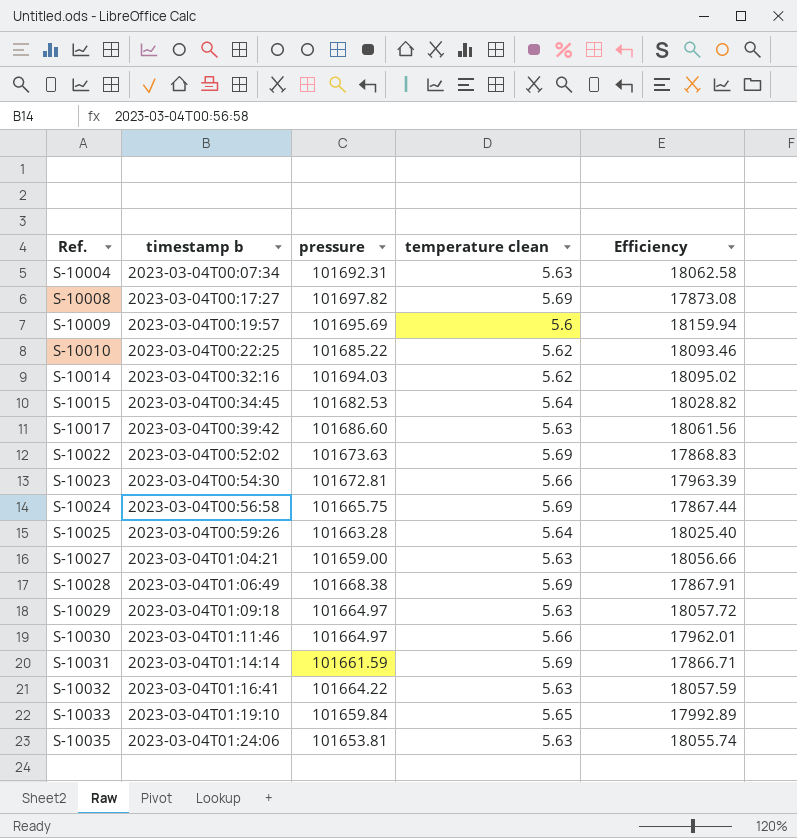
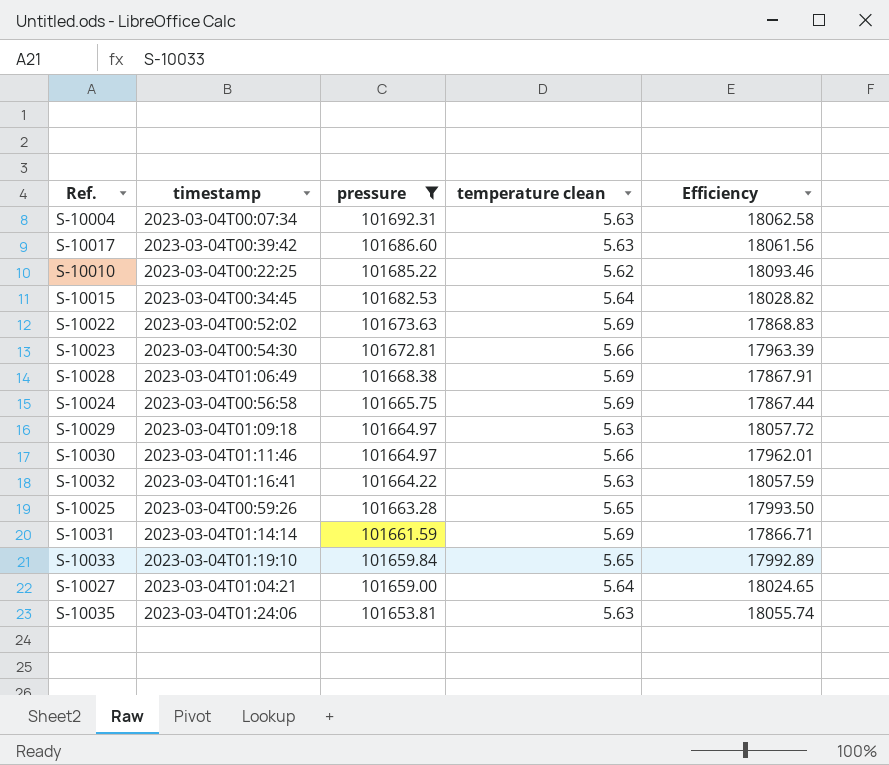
filter: none -> pressure <= 101692.31
row order: Ref. ascending -> pressure descending
column name: timestamp b -> timestamp
S-10025 | temperature clean: 5.64 -> 5.65
S-10025 | Efficiency: 18025.40 -> 17993.50
S-10027 | temperature clean: 5.63 -> 5.64
S-10027 | Efficiency: 18056.66 -> 18024.65

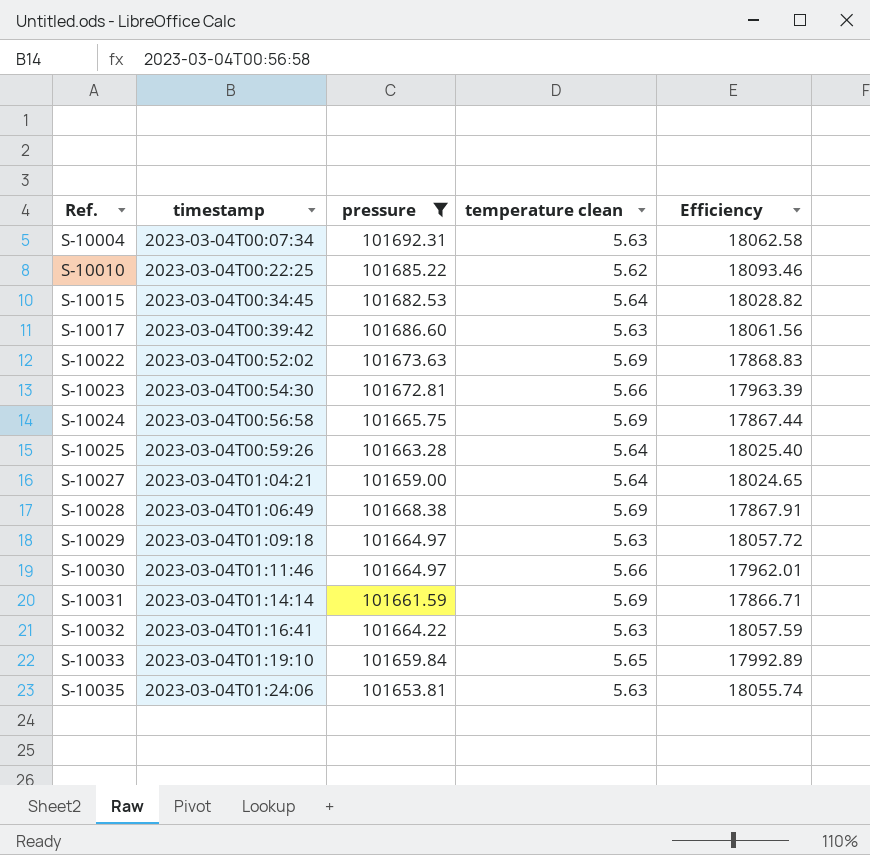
row order: pressure descending -> Ref. ascending
S-10025 | temperature clean: 5.65 -> 5.64
S-10025 | Efficiency: 17993.50 -> 18025.40

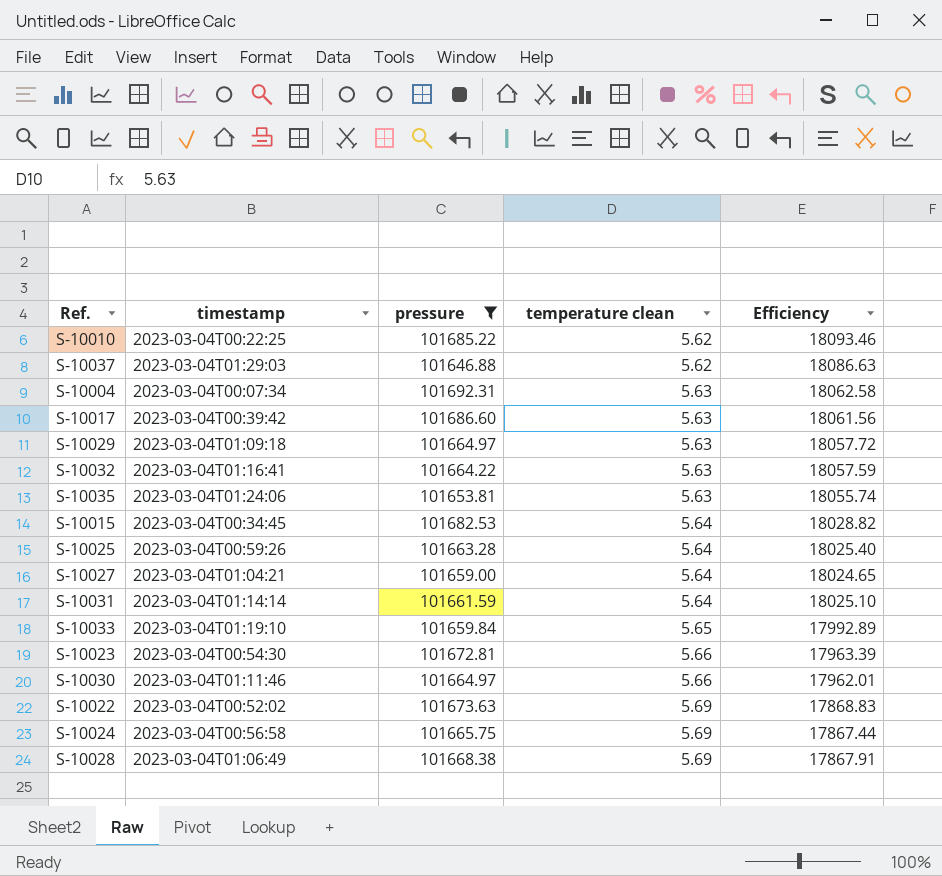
row order: Ref. ascending -> temperature clean ascending
row S-10037: none -> 2023-03-04T01:29:03 | 101646.88 | 5.62 | 18086.63
S-10031 | temperature clean: 5.69 -> 5.64
S-10031 | Efficiency: 17866.71 -> 18025.10

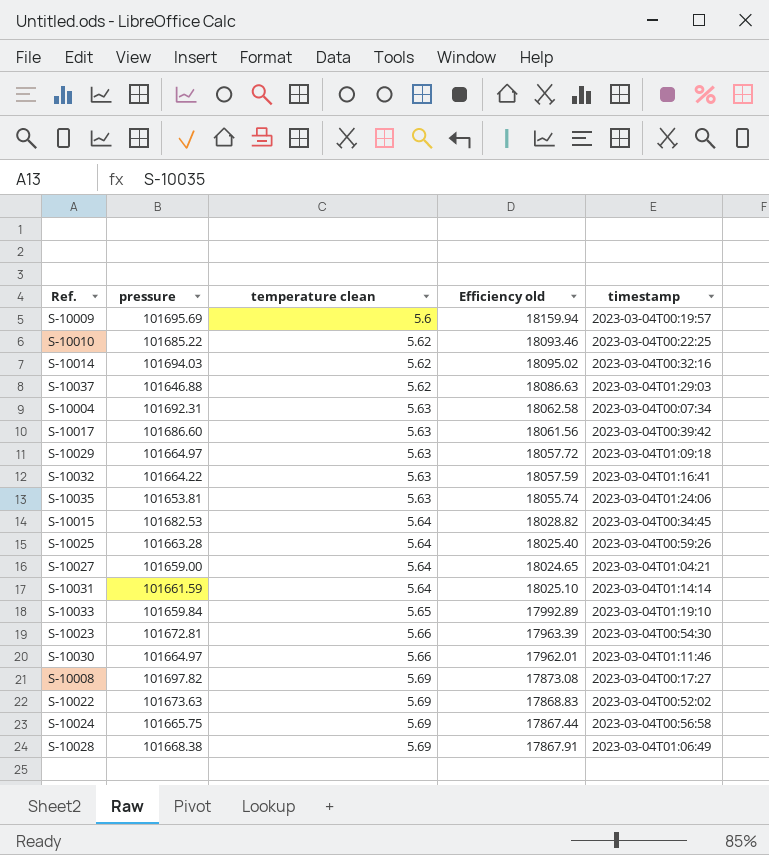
filter: pressure <= 101692.31 -> none
column name: Efficiency -> Efficiency old
column timestamp | position: 2 -> 5

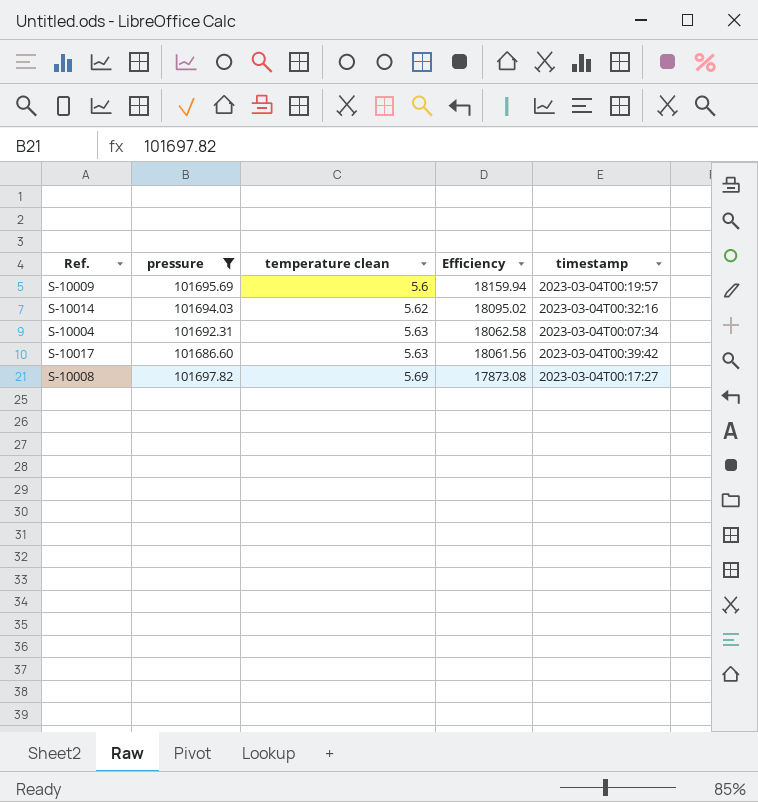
filter: none -> pressure >= 101686.60
column name: Efficiency old -> Efficiency

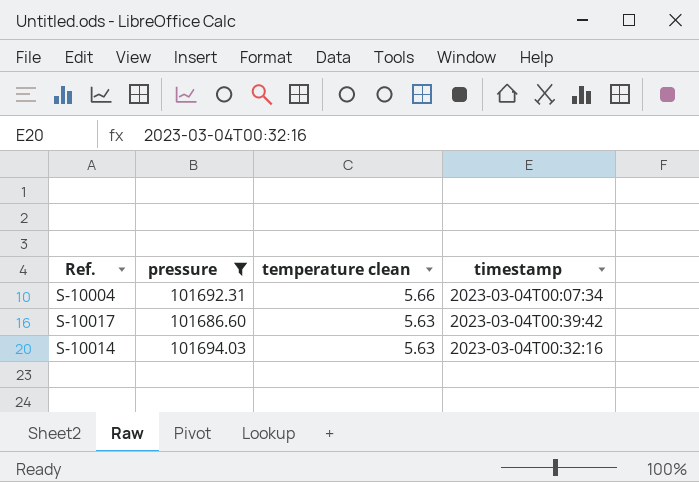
row order: temperature clean ascending -> temperature clean descending
column Efficiency | formula: [pressure] / [temperature clean] -> none
row S-10009: 101695.69 | 5.6 | 18159.94 | 2023-03-04T00:19:57 -> none
row S-10008: 101697.82 | 5.69 | 17873.08 | 2023-03-04T00:17:27 -> none
S-10004 | temperature clean: 5.63 -> 5.66
S-10014 | temperature clean: 5.62 -> 5.63

